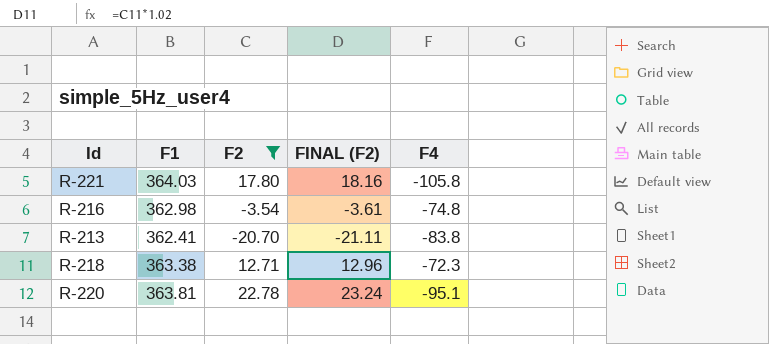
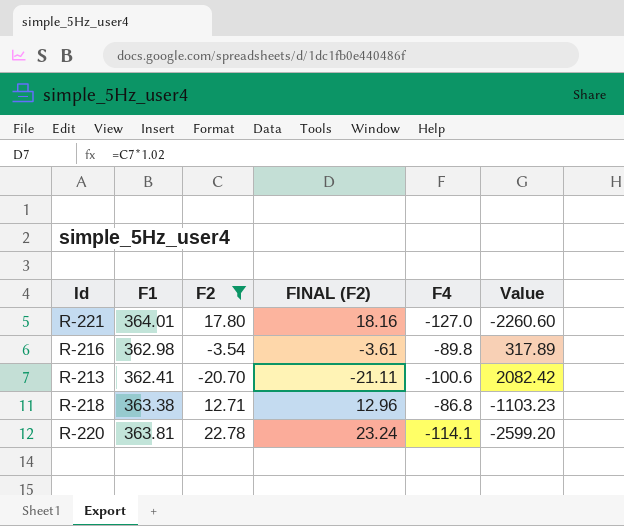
column Value | formula: none -> [F2] * [F4]
R-221 | F1: 364.03 -> 364.01
R-221 | F4: -105.8 -> -127.0
R-216 | F4: -74.8 -> -89.8
R-213 | F4: -83.8 -> -100.6
R-218 | F4: -72.3 -> -86.8
R-220 | F4: -95.1 -> -114.1

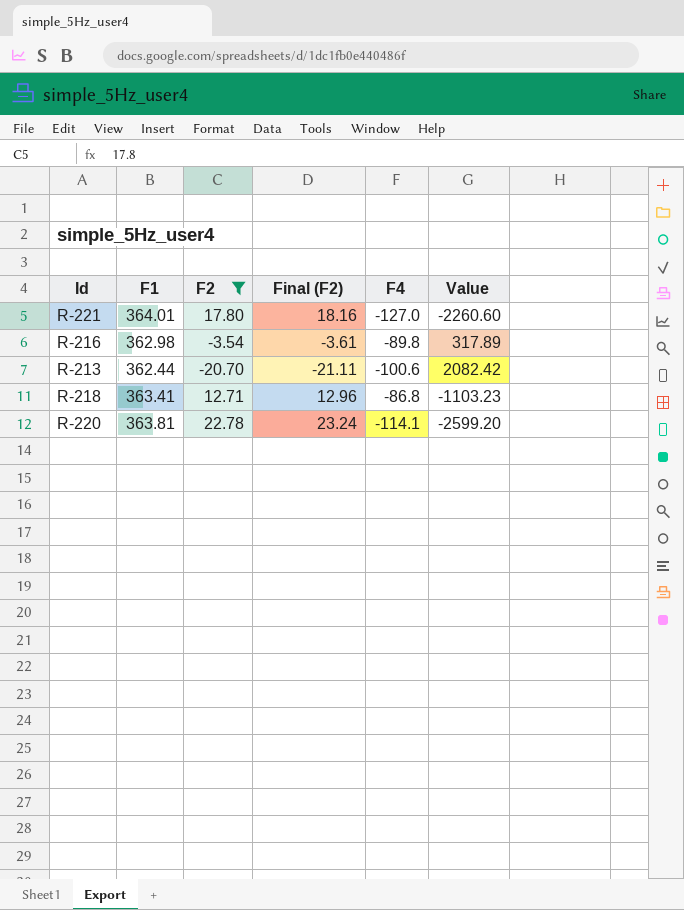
column name: FINAL (F2) -> Final (F2)
R-213 | F1: 362.41 -> 362.44
R-218 | F1: 363.38 -> 363.41

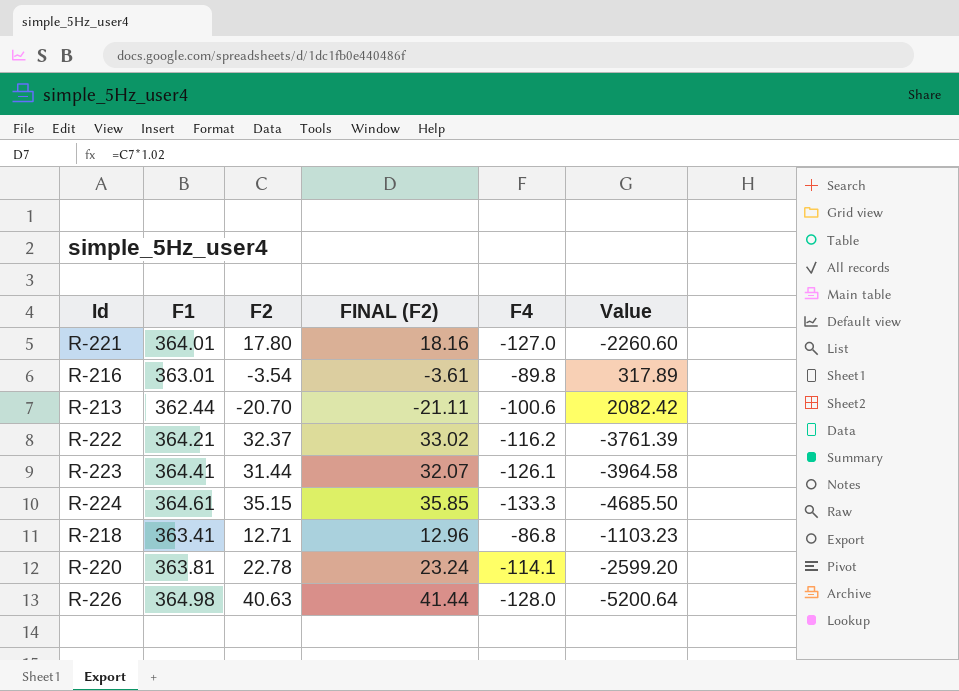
filter: F2 <= 22.78 -> none
column name: Final (F2) -> FINAL (F2)
R-216 | F1: 362.98 -> 363.01

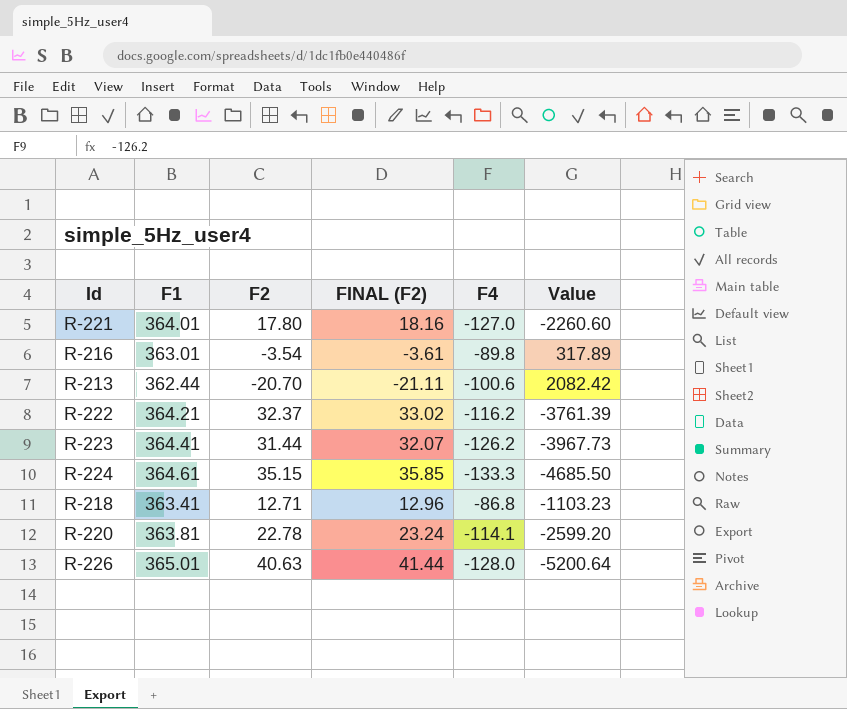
R-223 | F4: -126.1 -> -126.2
R-223 | Value: -3964.58 -> -3967.73
R-226 | F1: 364.98 -> 365.01

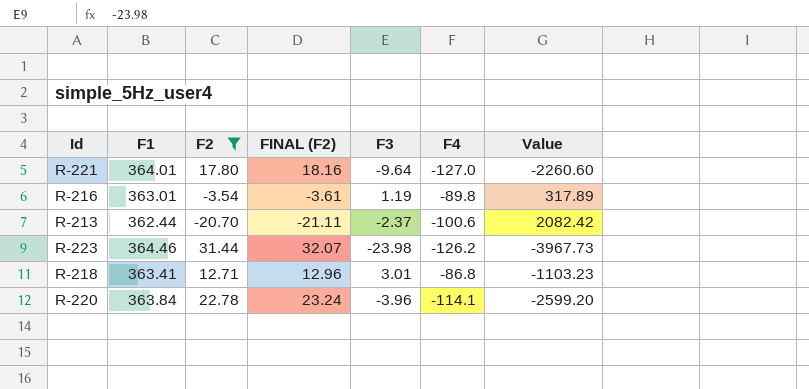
filter: none -> F2 <= 31.44
column F3 | position: none -> 5
R-223 | F1: 364.41 -> 364.46
R-220 | F1: 363.81 -> 363.84

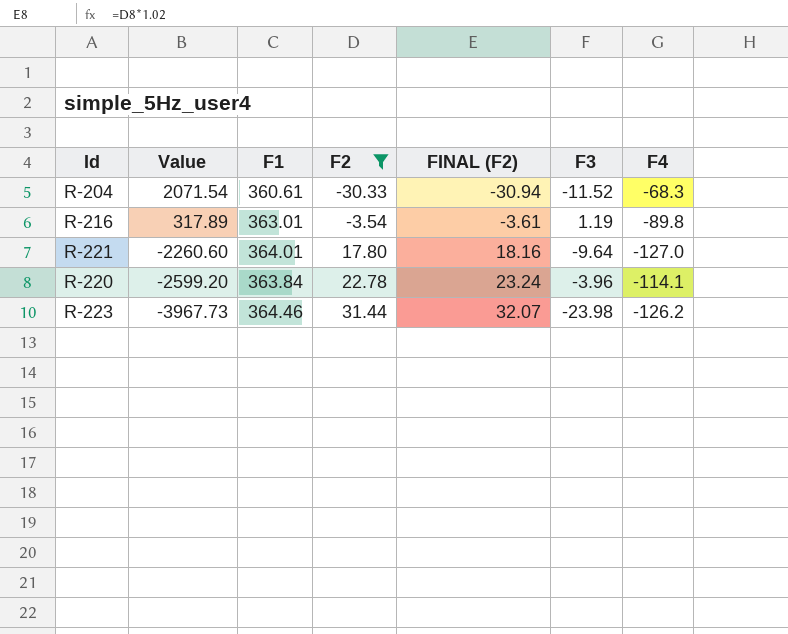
row order: none -> Value descending
column Value | position: 7 -> 2
row R-213: 362.44 | -20.70 | -21.11 | -2.37 | -100.6 | 2082.42 -> none
row R-218: 363.41 | 12.71 | 12.96 | 3.01 | -86.8 | -1103.23 -> none
row R-204: none -> 2071.54 | 360.61 | -30.33 | -30.94 | -11.52 | -68.3

